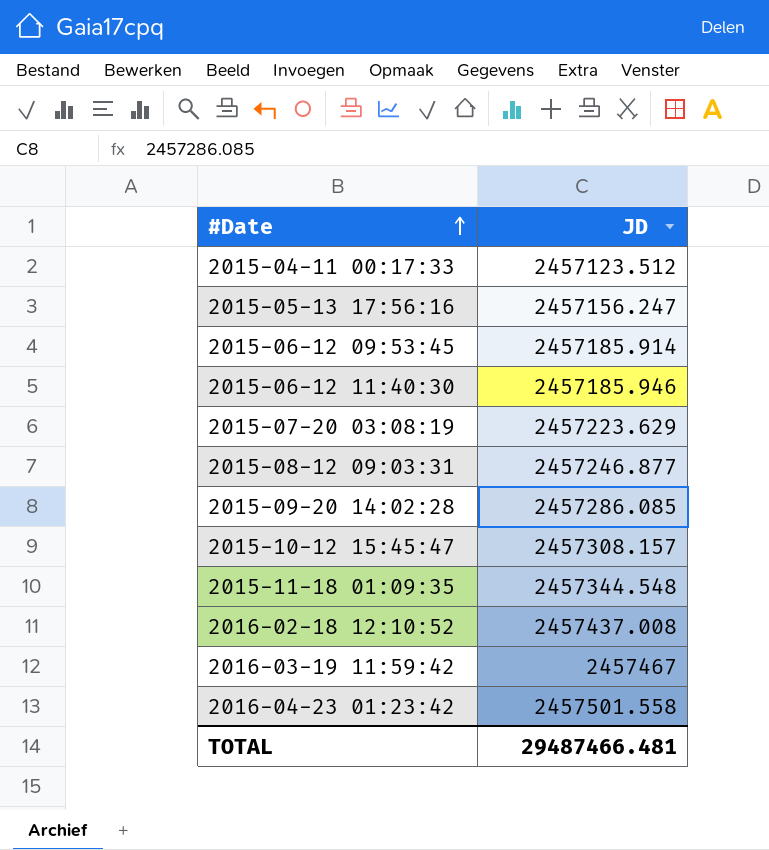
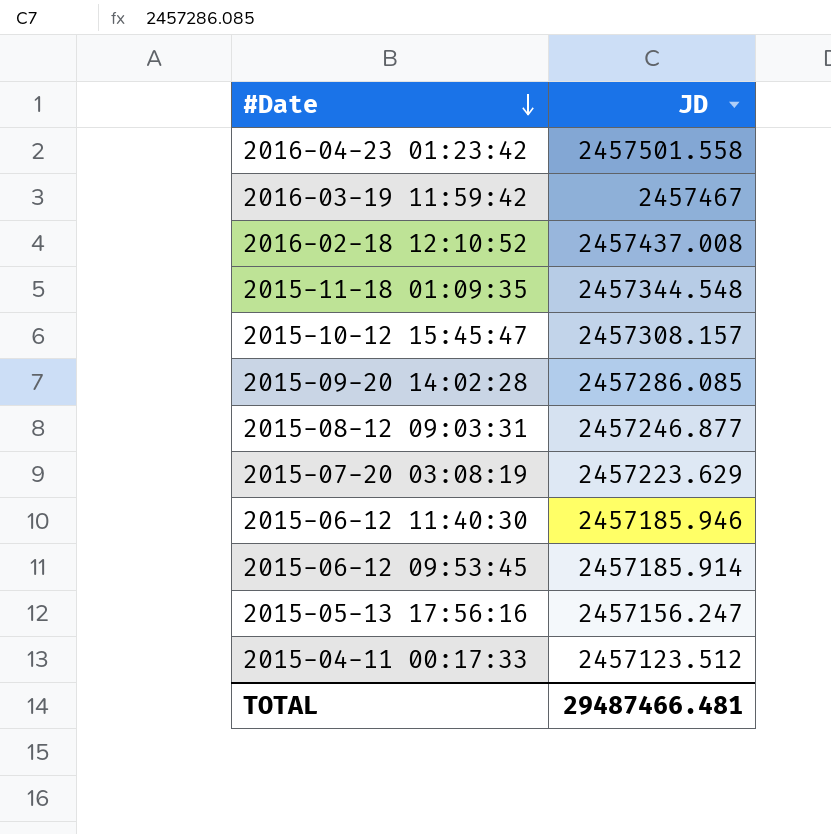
row order: #Date ascending -> #Date descending

